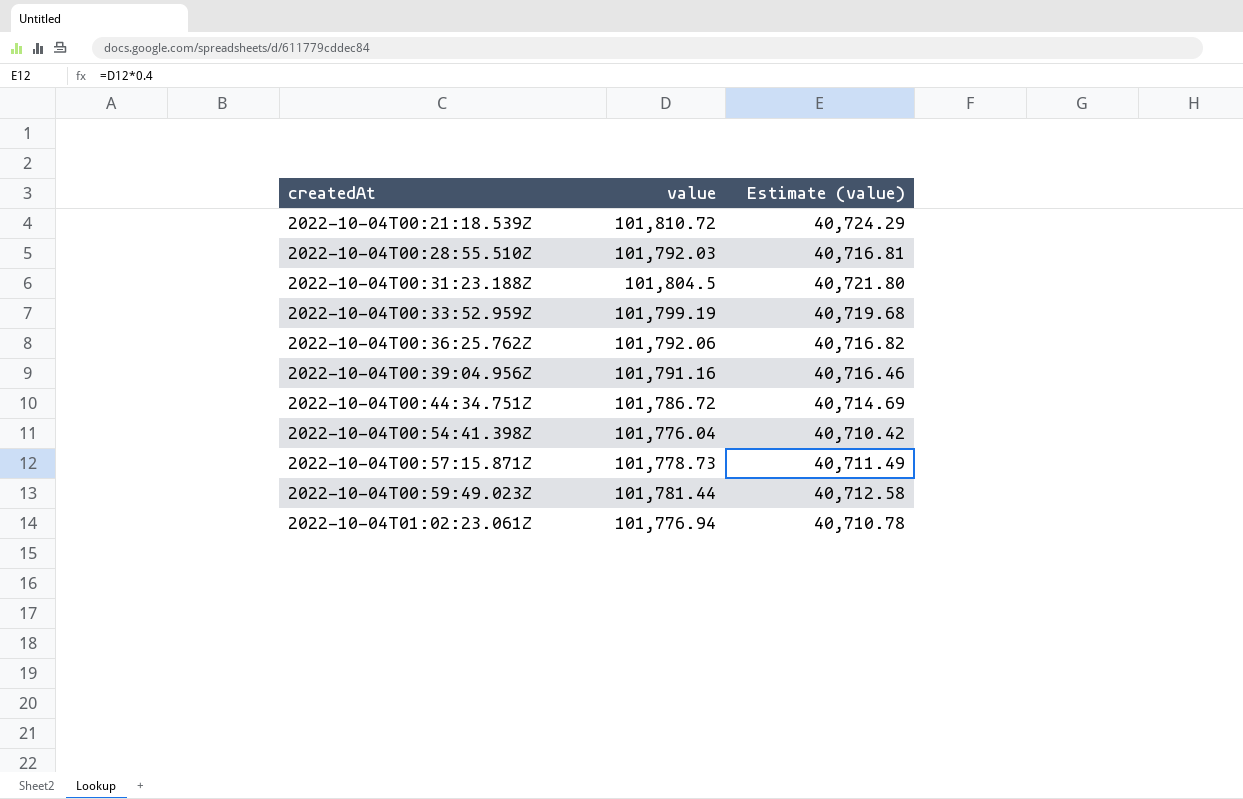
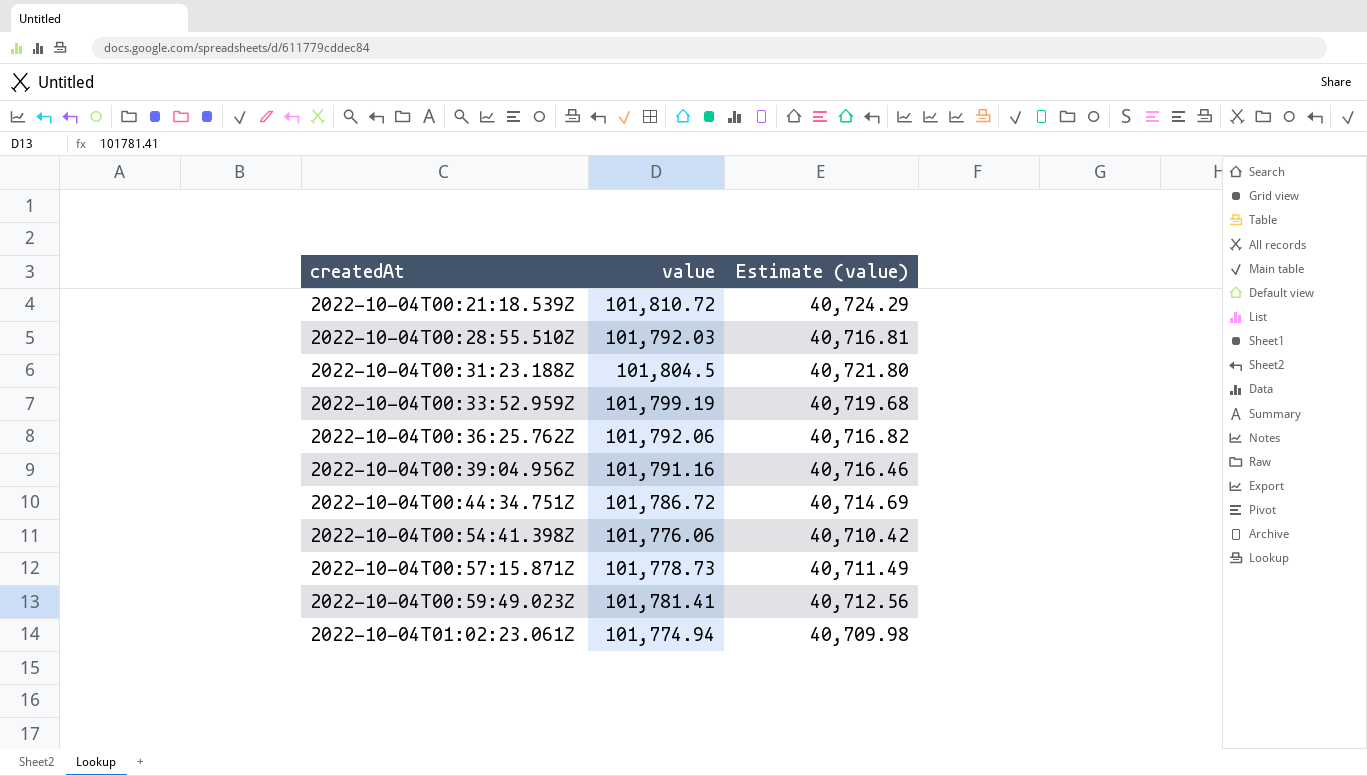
2022-10-04T00:54:41.398Z | value: 101,776.04 -> 101,776.06
2022-10-04T00:59:49.023Z | value: 101,781.44 -> 101,781.41
2022-10-04T00:59:49.023Z | Estimate (value): 40,712.58 -> 40,712.56
2022-10-04T01:02:23.061Z | value: 101,776.94 -> 101,774.94
2022-10-04T01:02:23.061Z | Estimate (value): 40,710.78 -> 40,709.98

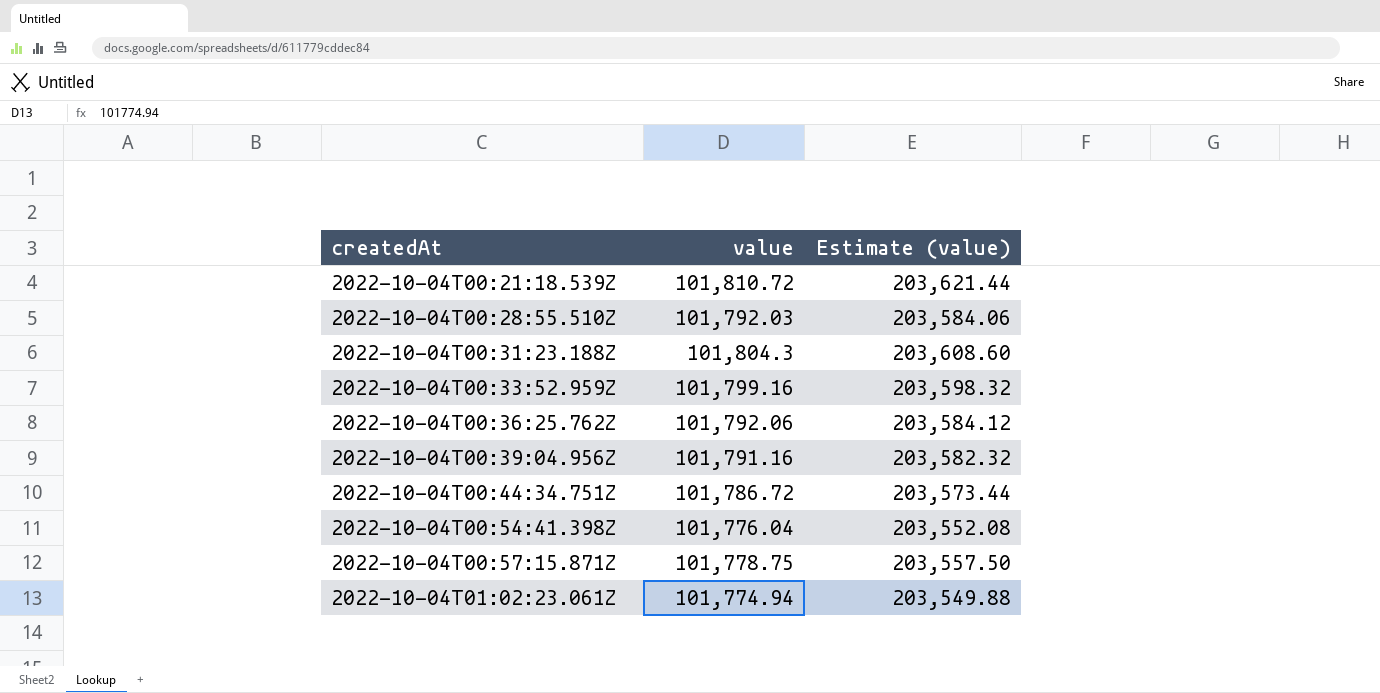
column Estimate (value) | formula: [value] * 0.4 -> [value] * 2
row 2022-10-04T00:59:49.023Z: 101,781.41 | 40,712.56 -> none
2022-10-04T00:31:23.188Z | value: 101,804.5 -> 101,804.3
2022-10-04T00:33:52.959Z | value: 101,799.19 -> 101,799.16
2022-10-04T00:54:41.398Z | value: 101,776.06 -> 101,776.04
2022-10-04T00:57:15.871Z | value: 101,778.73 -> 101,778.75

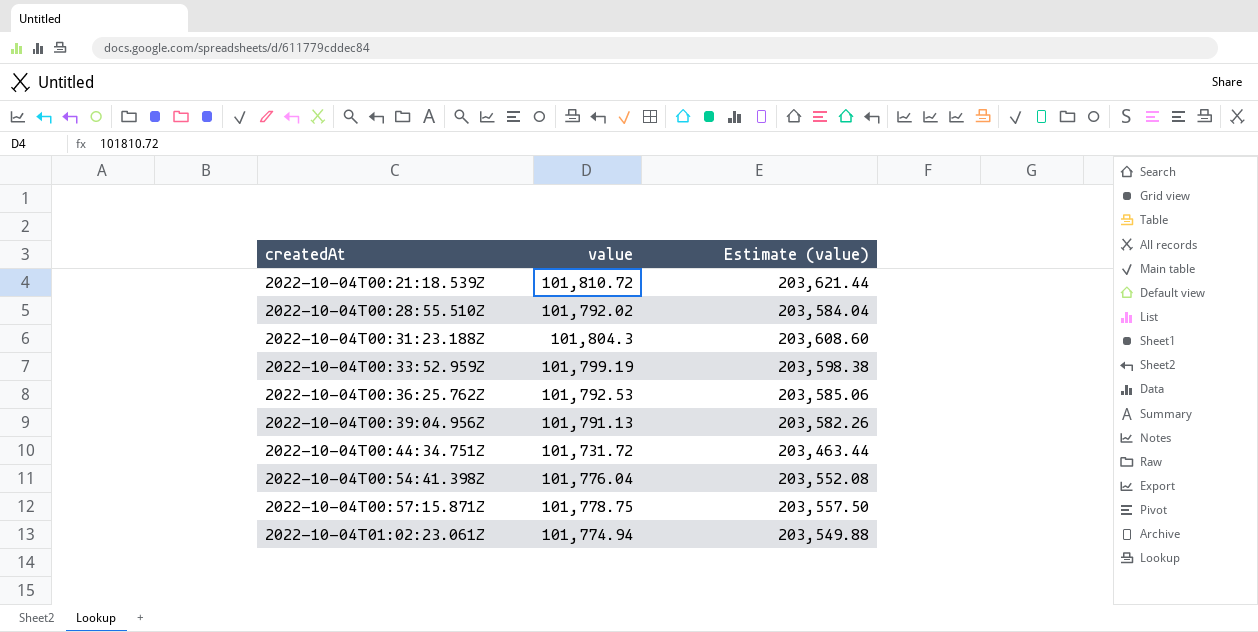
2022-10-04T00:28:55.510Z | value: 101,792.03 -> 101,792.02
2022-10-04T00:28:55.510Z | Estimate (value): 203,584.06 -> 203,584.04
2022-10-04T00:33:52.959Z | value: 101,799.16 -> 101,799.19
2022-10-04T00:33:52.959Z | Estimate (value): 203,598.32 -> 203,598.38
2022-10-04T00:36:25.762Z | value: 101,792.06 -> 101,792.53
2022-10-04T00:36:25.762Z | Estimate (value): 203,584.12 -> 203,585.06
2022-10-04T00:39:04.956Z | value: 101,791.16 -> 101,791.13
2022-10-04T00:39:04.956Z | Estimate (value): 203,582.32 -> 203,582.26
2022-10-04T00:44:34.751Z | value: 101,786.72 -> 101,731.72
2022-10-04T00:44:34.751Z | Estimate (value): 203,573.44 -> 203,463.44

